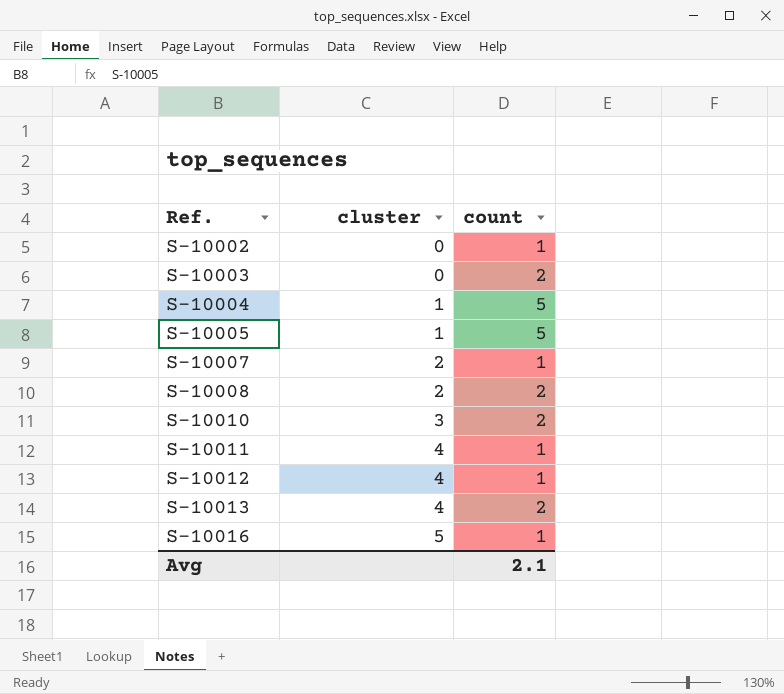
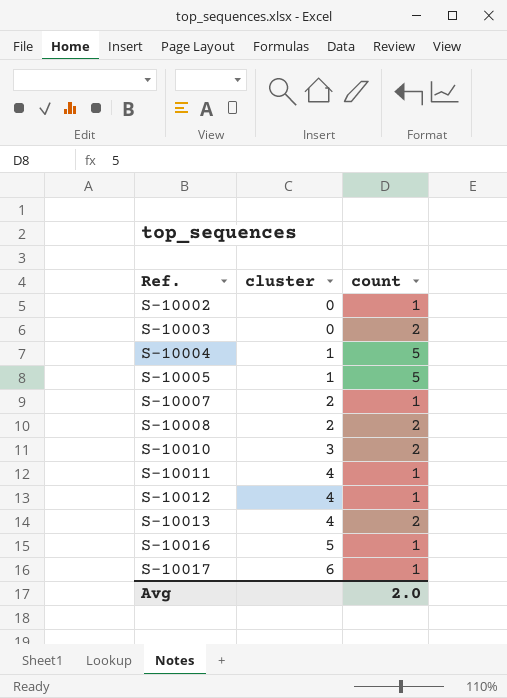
row S-10017: none -> 6 | 1
Avg | count: 2.1 -> 2.0

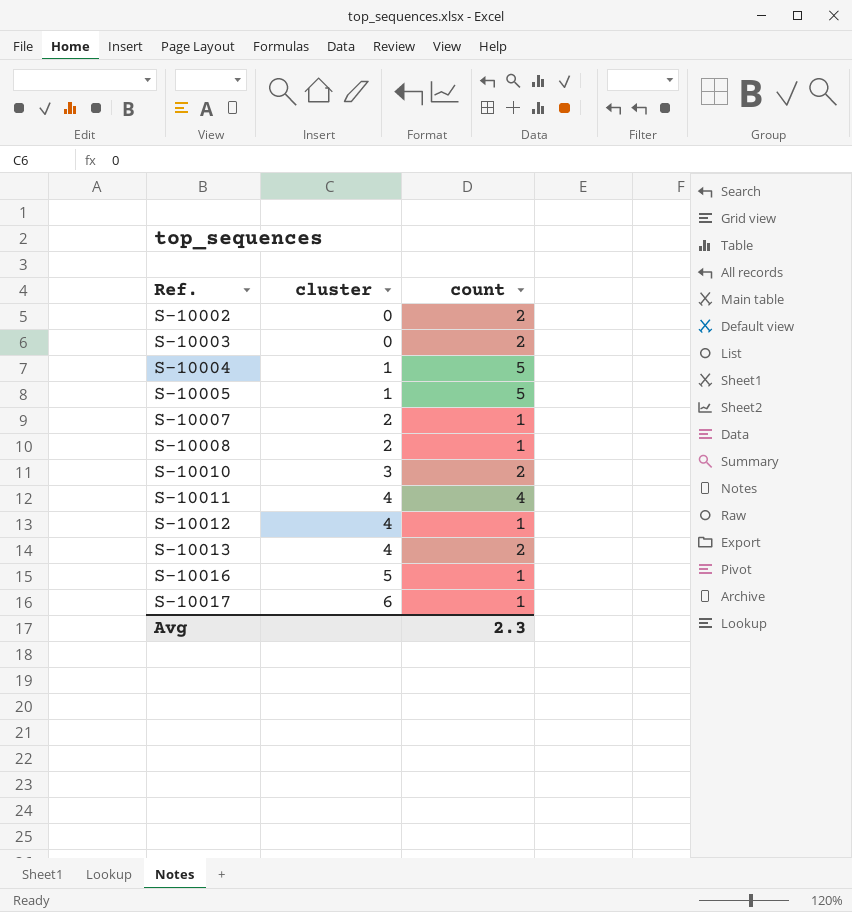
S-10002 | count: 1 -> 2
S-10008 | count: 2 -> 1
S-10011 | count: 1 -> 4
Avg | count: 2.0 -> 2.3

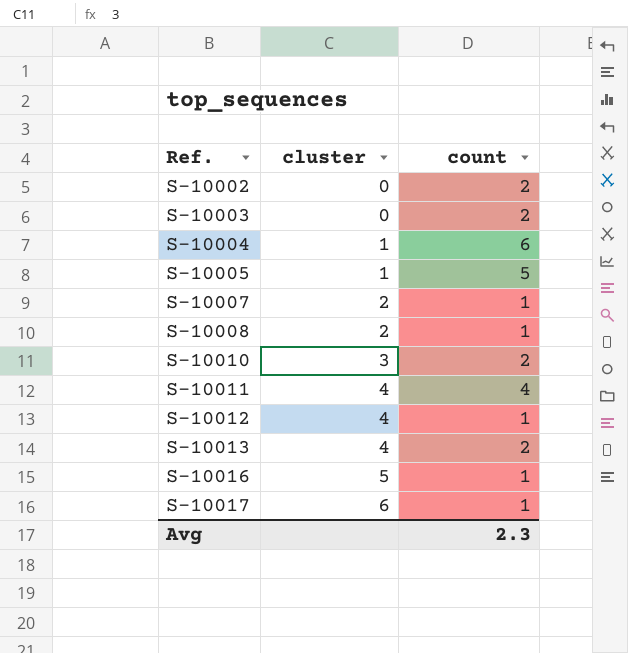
S-10004 | count: 5 -> 6

